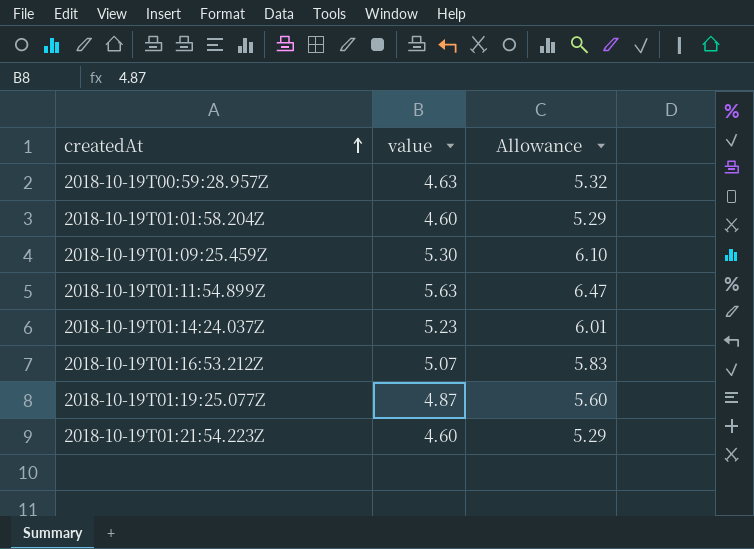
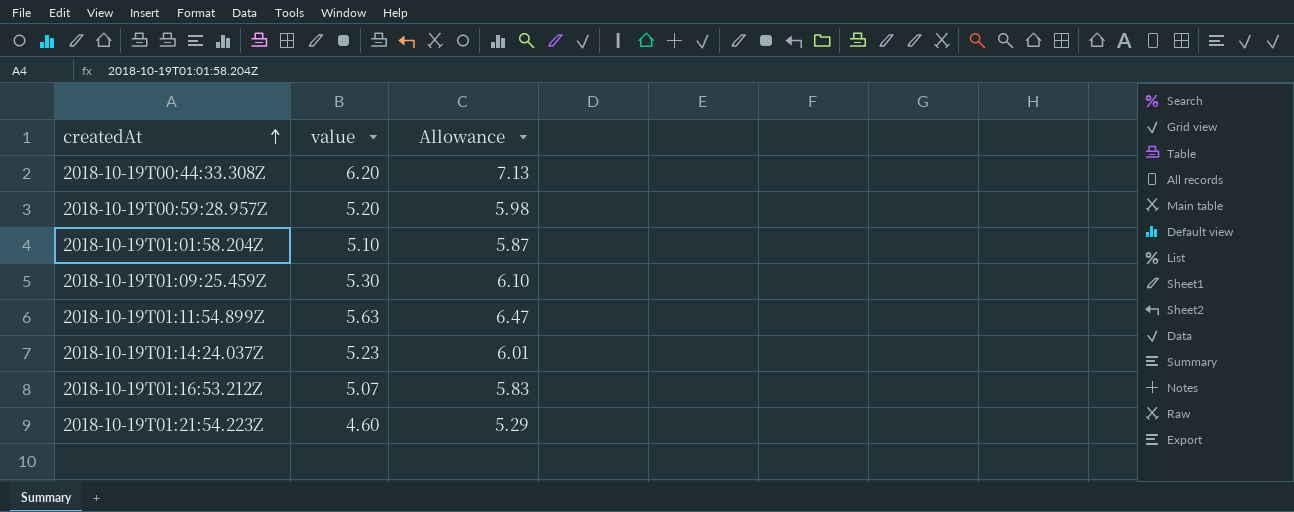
row 2018-10-19T01:19:25.077Z: 4.87 | 5.60 -> none
row 2018-10-19T00:44:33.308Z: none -> 6.20 | 7.13
2018-10-19T00:59:28.957Z | value: 4.63 -> 5.20
2018-10-19T00:59:28.957Z | Allowance: 5.32 -> 5.98
2018-10-19T01:01:58.204Z | value: 4.60 -> 5.10
2018-10-19T01:01:58.204Z | Allowance: 5.29 -> 5.87

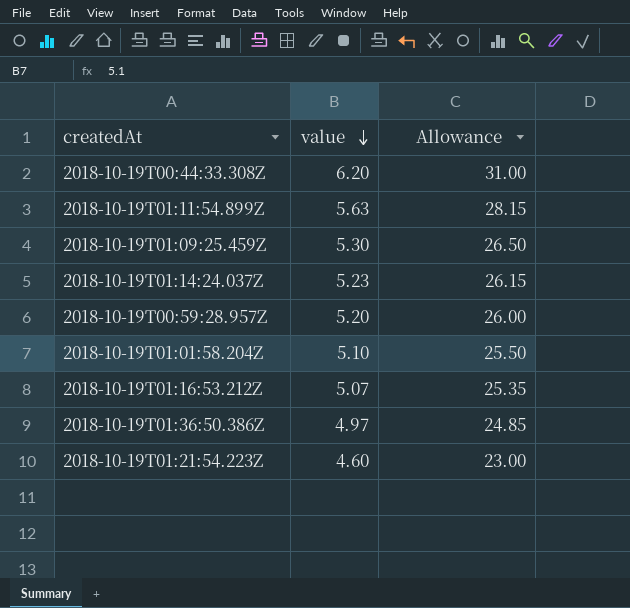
row order: createdAt ascending -> value descending
column Allowance | formula: [value] * 1.15 -> [value] * 5
row 2018-10-19T01:36:50.386Z: none -> 4.97 | 24.85

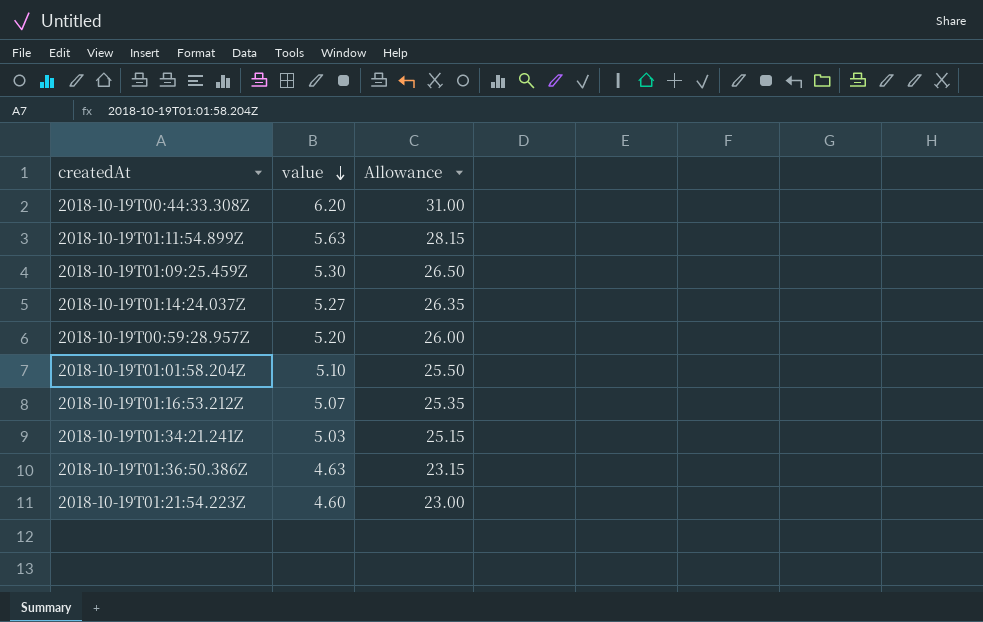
2018-10-19T01:14:24.037Z | value: 5.23 -> 5.27
2018-10-19T01:14:24.037Z | Allowance: 26.15 -> 26.35
row 2018-10-19T01:34:21.241Z: none -> 5.03 | 25.15
2018-10-19T01:36:50.386Z | value: 4.97 -> 4.63
2018-10-19T01:36:50.386Z | Allowance: 24.85 -> 23.15

